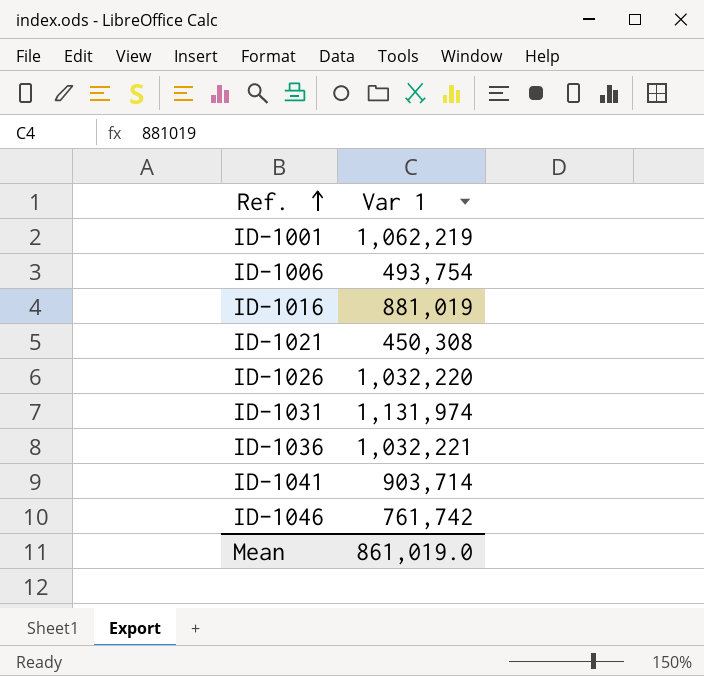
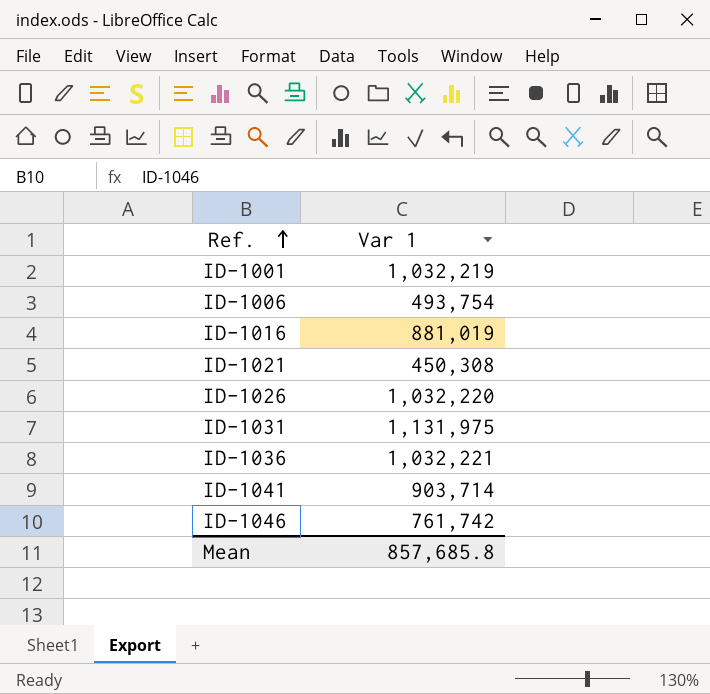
ID-1001 | Var 1: 1,062,219 -> 1,032,219
ID-1031 | Var 1: 1,131,974 -> 1,131,975
Mean | Var 1: 861,019.0 -> 857,685.8

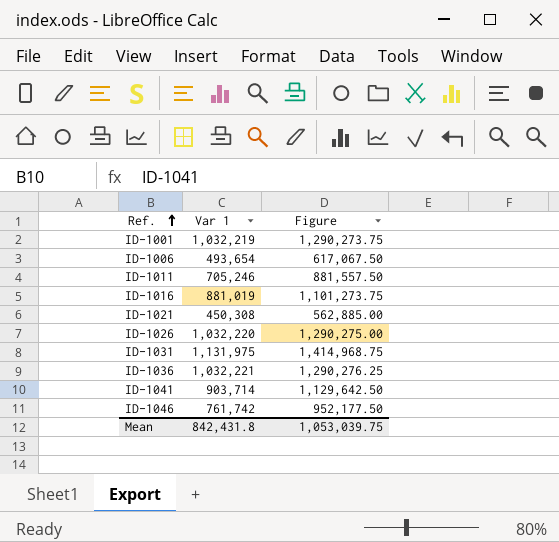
column Figure | formula: none -> [Var 1] * 1.25
ID-1006 | Var 1: 493,754 -> 493,654
row ID-1011: none -> 705,246 | 881,557.50
Mean | Var 1: 857,685.8 -> 842,431.8

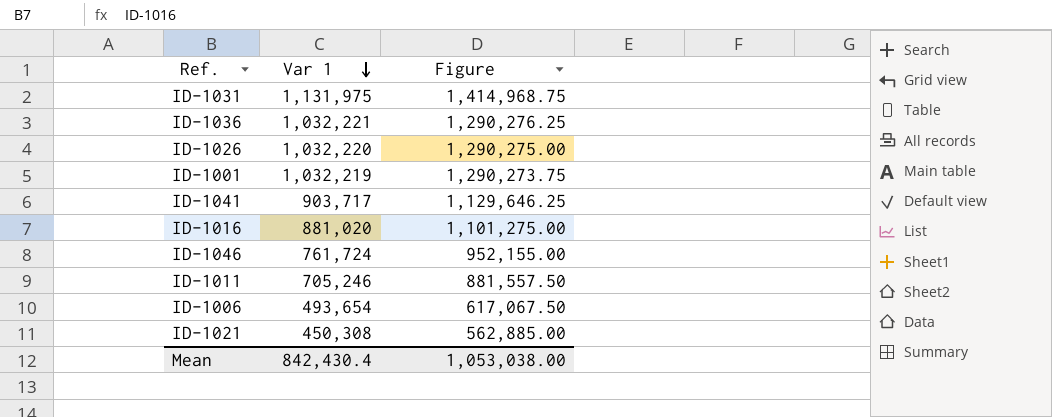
row order: Ref. ascending -> Var 1 descending
ID-1041 | Var 1: 903,714 -> 903,717
ID-1041 | Figure: 1,129,642.50 -> 1,129,646.25
ID-1016 | Var 1: 881,019 -> 881,020
ID-1016 | Figure: 1,101,273.75 -> 1,101,275.00
ID-1046 | Var 1: 761,742 -> 761,724
ID-1046 | Figure: 952,177.50 -> 952,155.00
Mean | Var 1: 842,431.8 -> 842,430.4
Mean | Figure: 1,053,039.75 -> 1,053,038.00

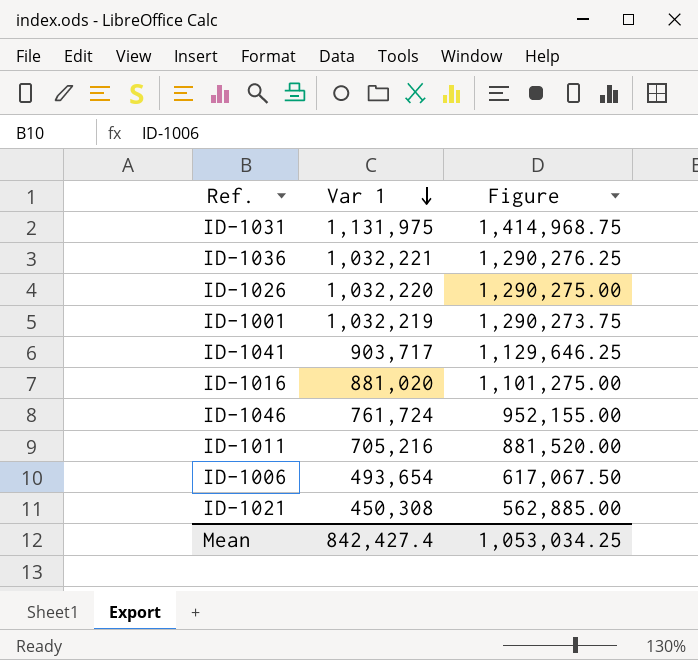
ID-1011 | Var 1: 705,246 -> 705,216
ID-1011 | Figure: 881,557.50 -> 881,520.00
Mean | Var 1: 842,430.4 -> 842,427.4
Mean | Figure: 1,053,038.00 -> 1,053,034.25

